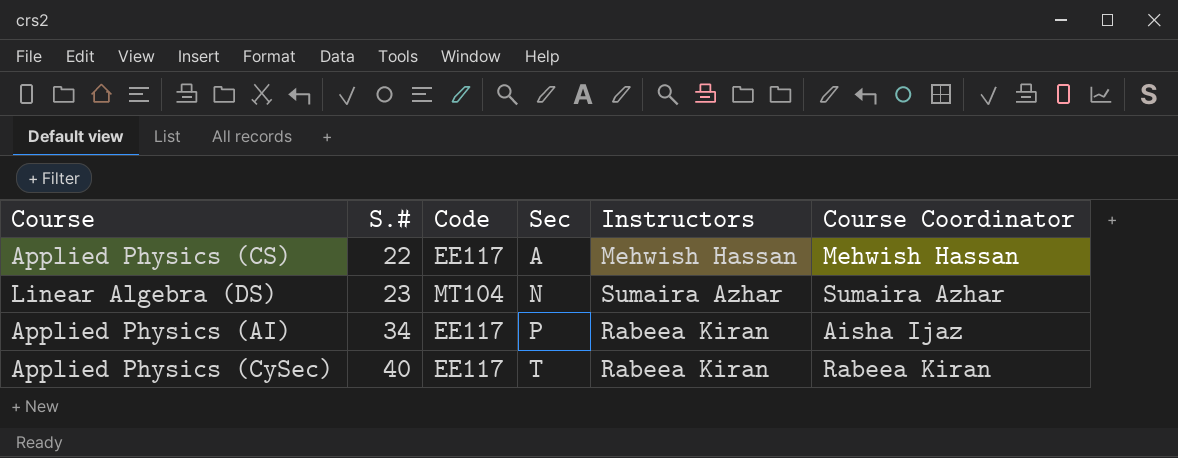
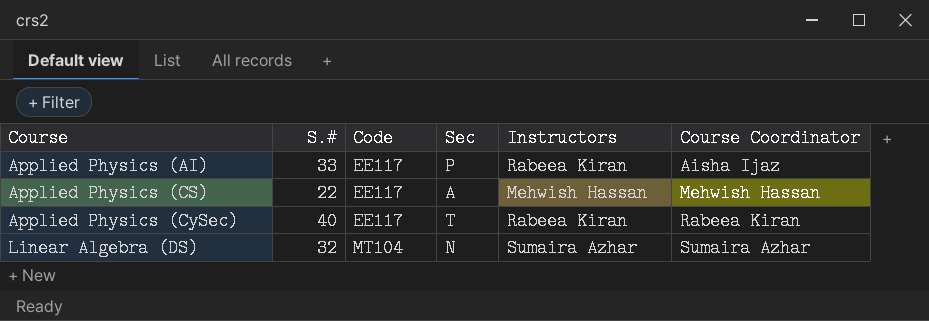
row order: S.# ascending -> Course ascending
Applied Physics (AI) | S.#: 34 -> 33
Linear Algebra (DS) | S.#: 23 -> 32

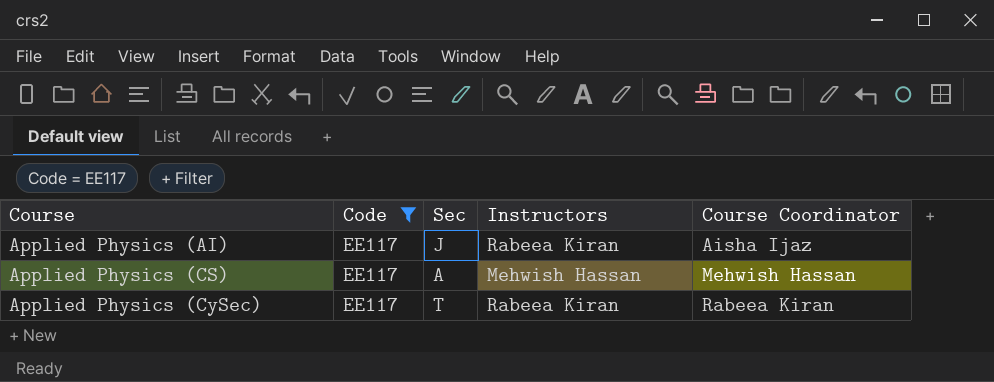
filter: none -> Code = EE117
column S.# | position: 2 -> none
Applied Physics (AI) | Sec: P -> J

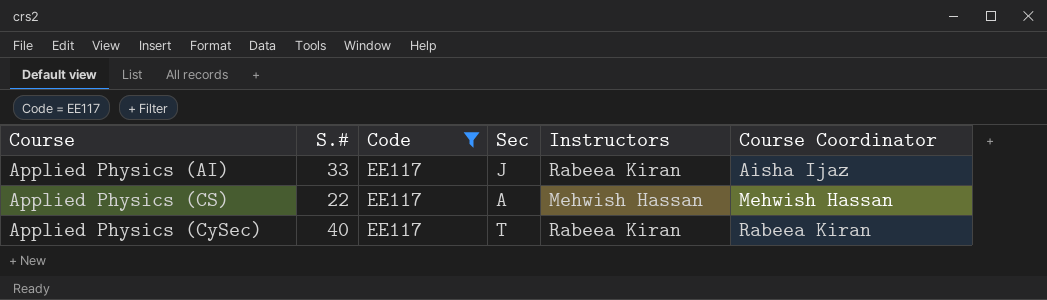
column S.# | position: none -> 2

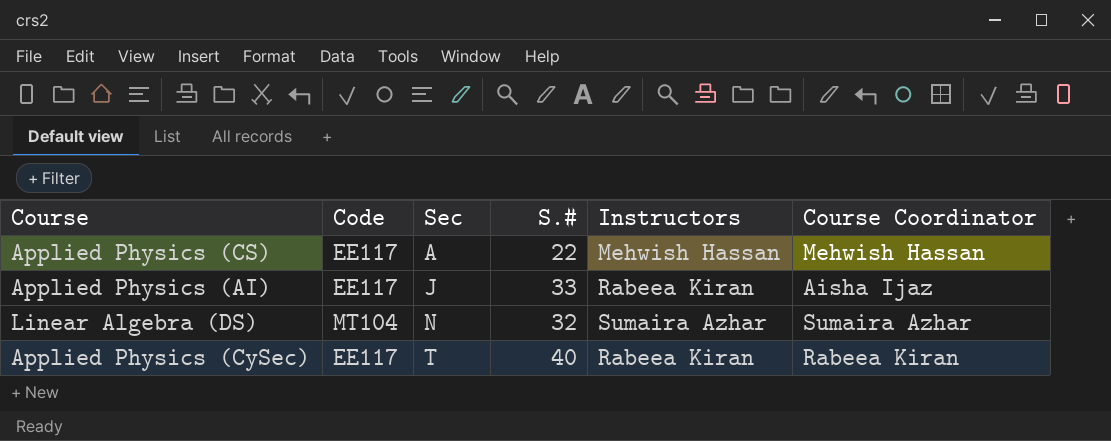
filter: Code = EE117 -> none
row order: Course ascending -> Sec ascending
column S.# | position: 2 -> 4

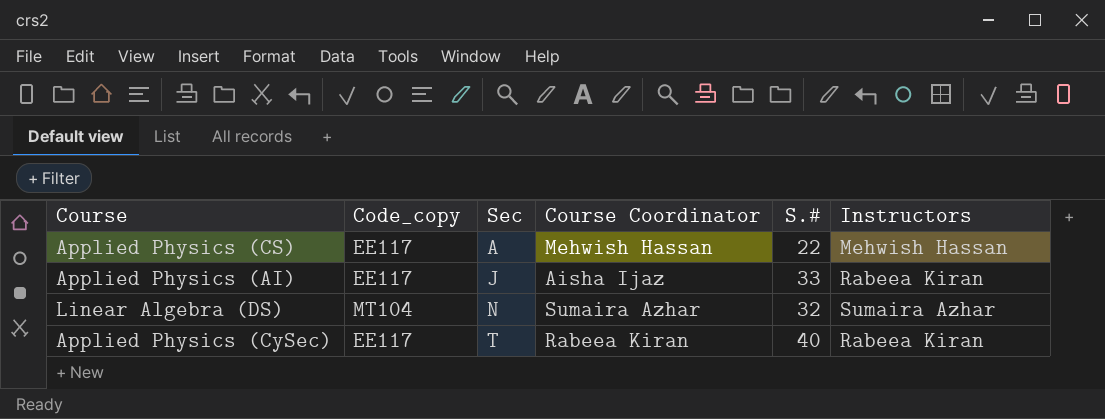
column name: Code -> Code_copy
column Course Coordinator | position: 6 -> 4

